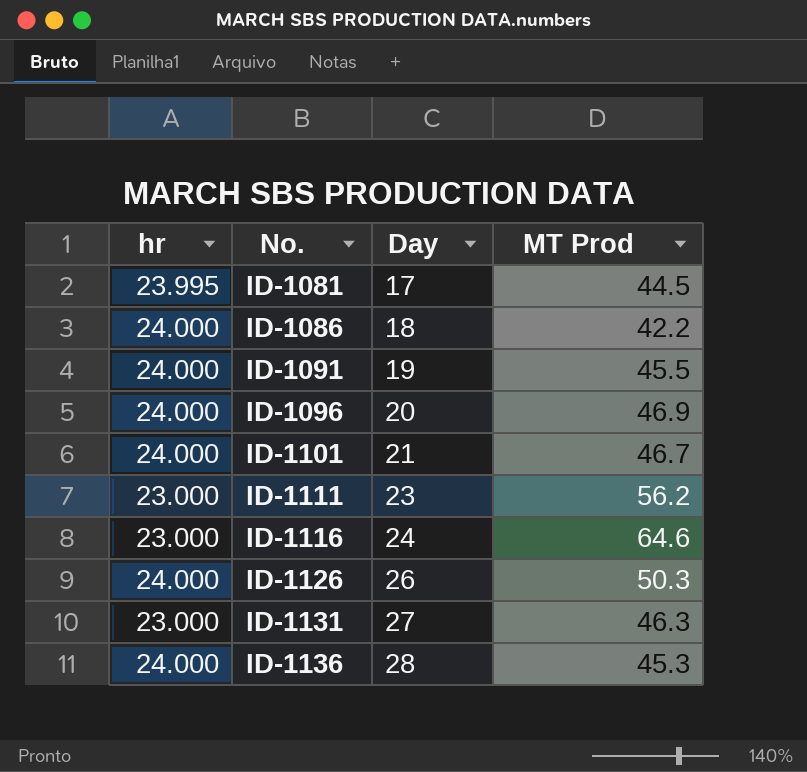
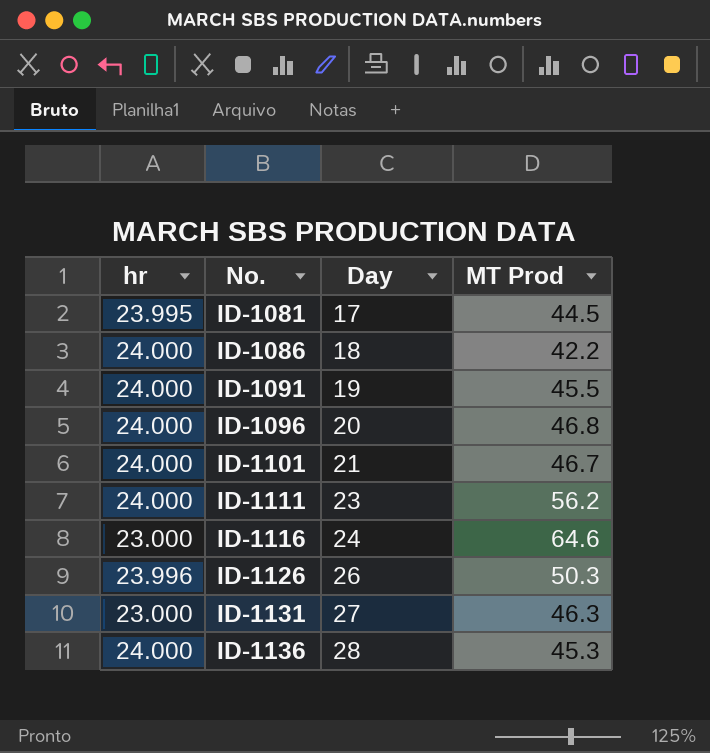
ID-1096 | MT Prod: 46.9 -> 46.8
ID-1111 | hr: 23.000 -> 24.000
ID-1126 | hr: 24.000 -> 23.996

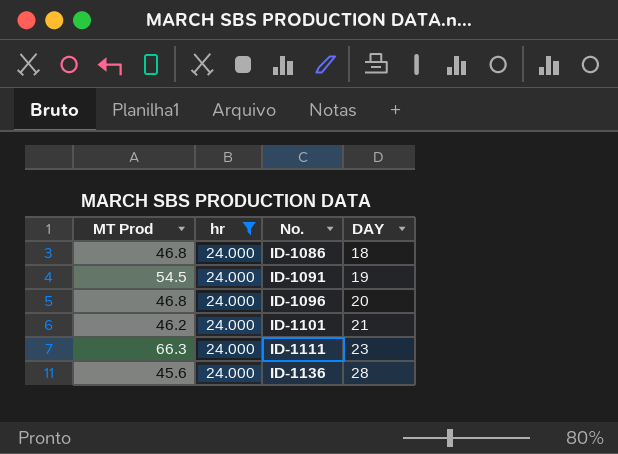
filter: none -> hr = 24.000
column MT Prod | position: 4 -> 1
column name: Day -> DAY
ID-1086 | MT Prod: 42.2 -> 46.8
ID-1091 | MT Prod: 45.5 -> 54.5
ID-1101 | MT Prod: 46.7 -> 46.2
ID-1111 | MT Prod: 56.2 -> 66.3
ID-1136 | MT Prod: 45.3 -> 45.6

